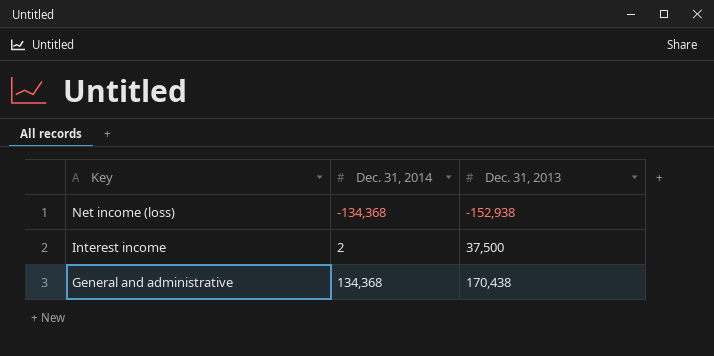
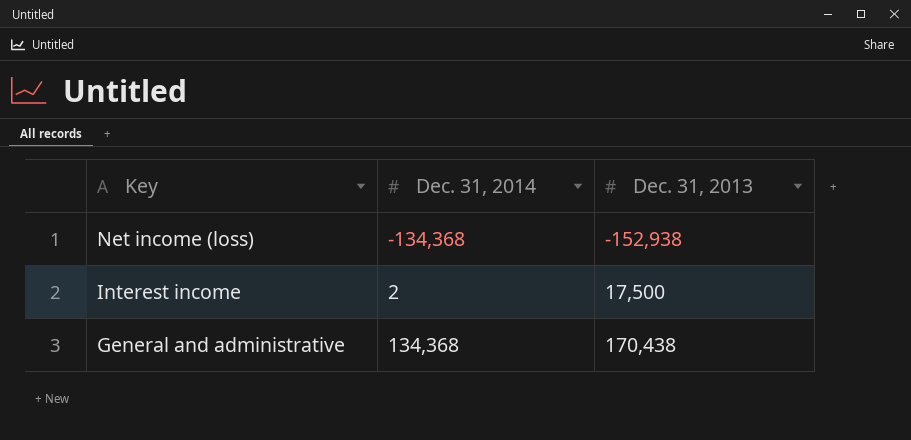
Interest income | Dec. 31, 2013: 37,500 -> 17,500

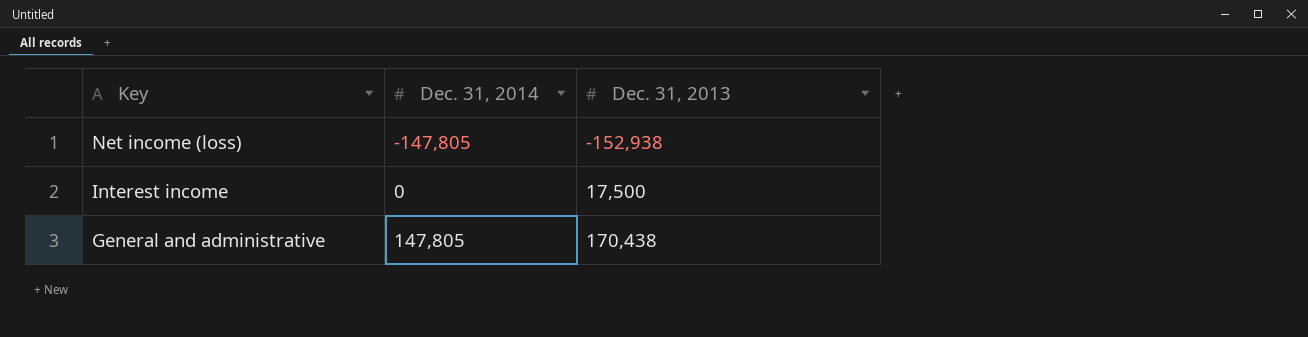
Net income (loss) | Dec. 31, 2014: -134,368 -> -147,805
Interest income | Dec. 31, 2014: 2 -> 0
General and administrative | Dec. 31, 2014: 134,368 -> 147,805

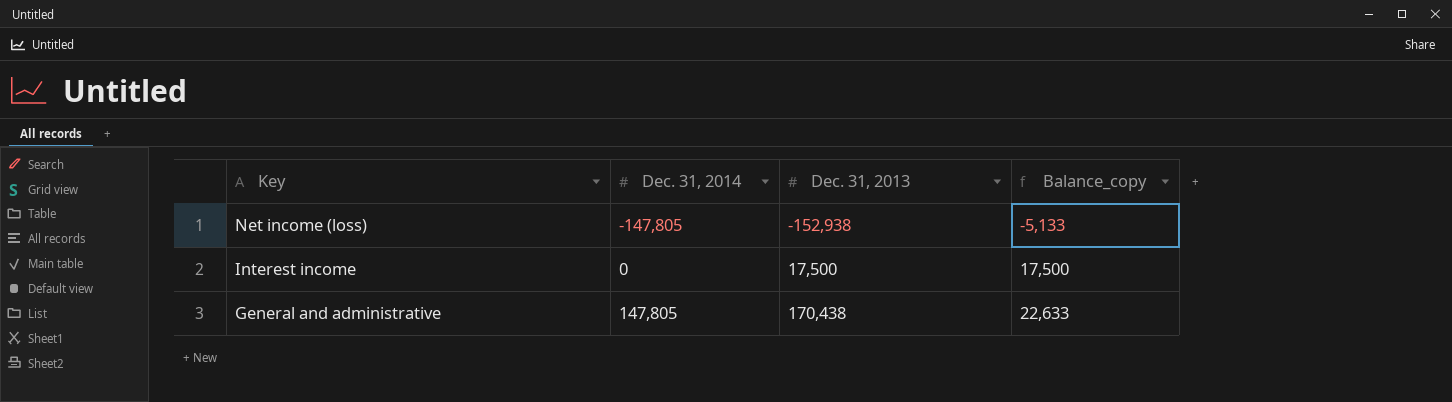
column Balance_copy | formula: none -> [Dec. 31, 2013] - [Dec. 31, 2014]

